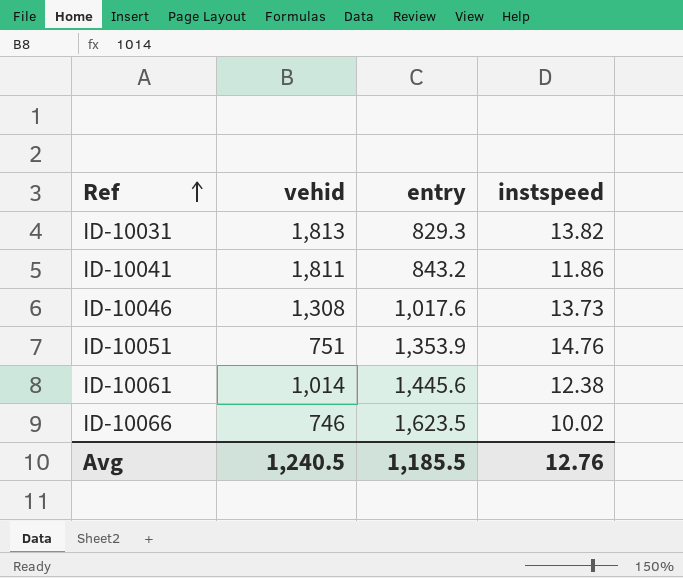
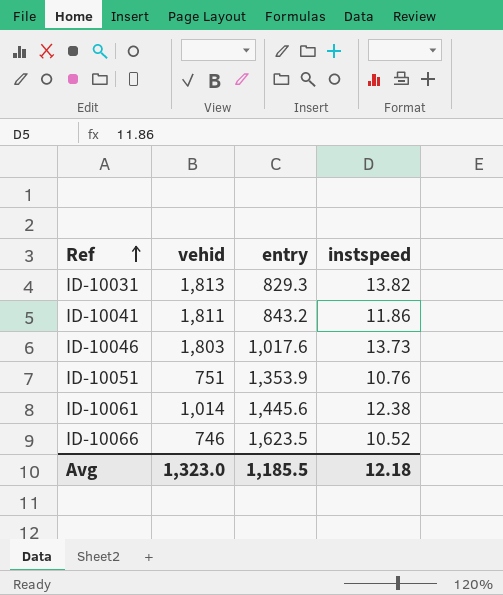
ID-10046 | vehid: 1,308 -> 1,803
ID-10051 | instspeed: 14.76 -> 10.76
ID-10066 | instspeed: 10.02 -> 10.52
Avg | vehid: 1,240.5 -> 1,323.0
Avg | instspeed: 12.76 -> 12.18

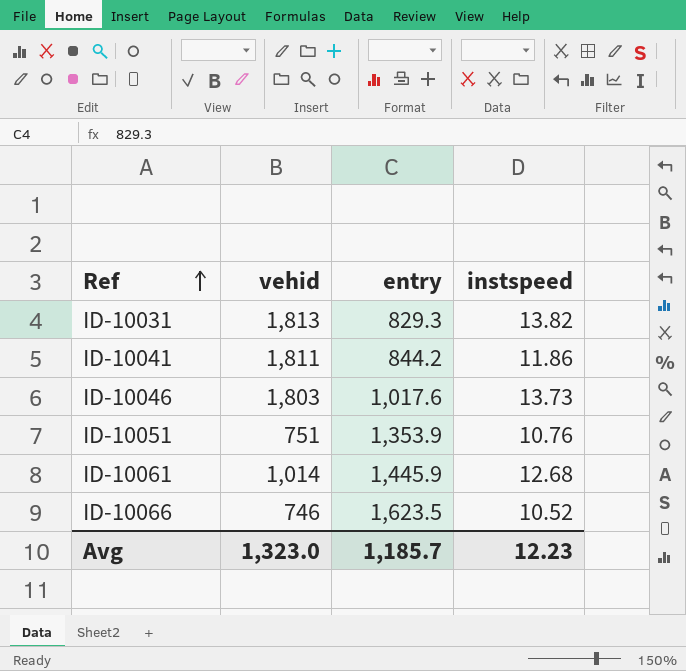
ID-10041 | entry: 843.2 -> 844.2
ID-10061 | entry: 1,445.6 -> 1,445.9
ID-10061 | instspeed: 12.38 -> 12.68
Avg | entry: 1,185.5 -> 1,185.7
Avg | instspeed: 12.18 -> 12.23

